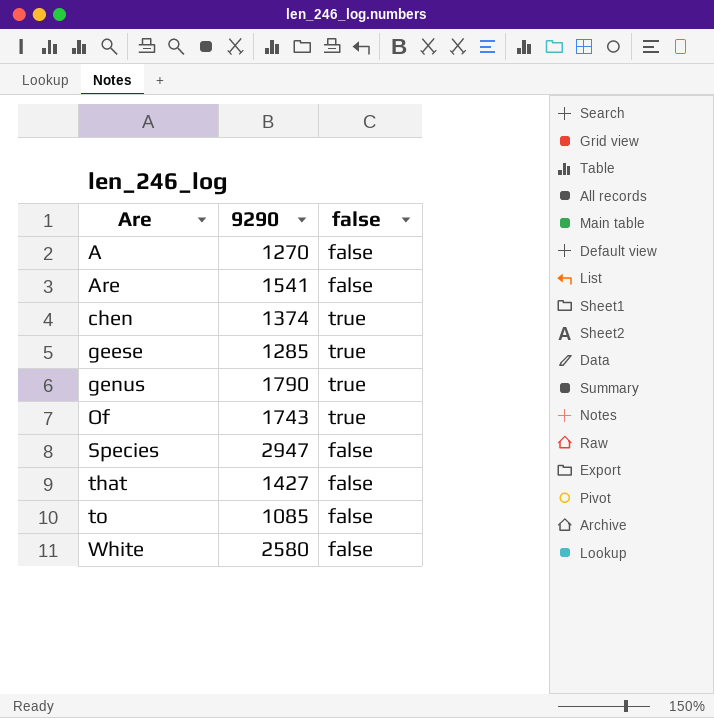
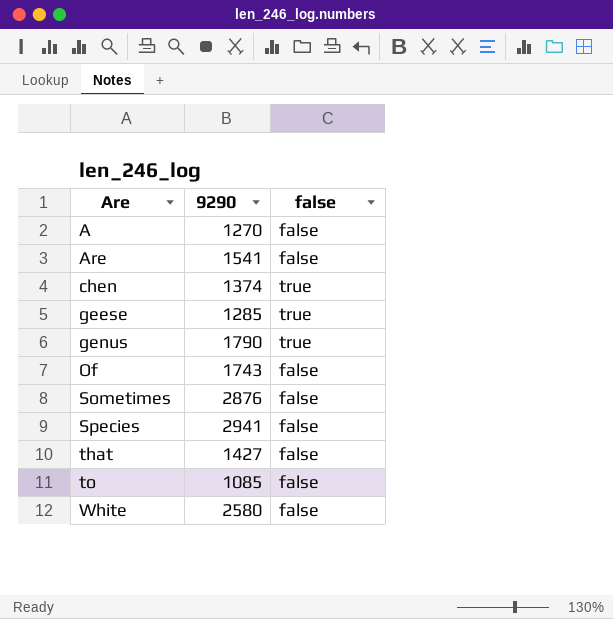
Of | false: true -> false
row Sometimes: none -> 2876 | false
Species | 9290: 2947 -> 2941

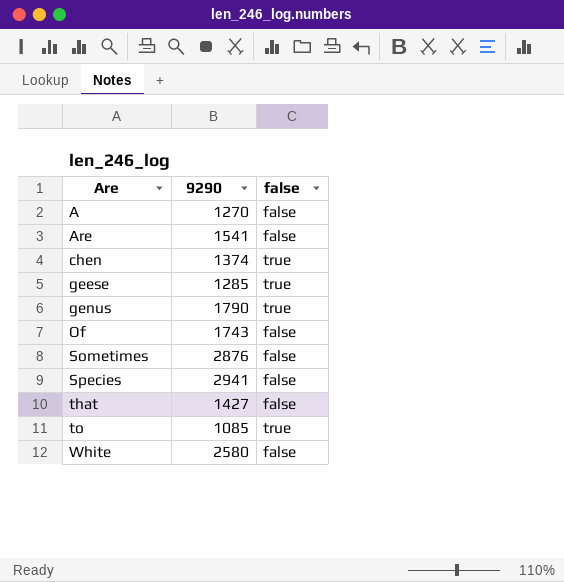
to | false: false -> true

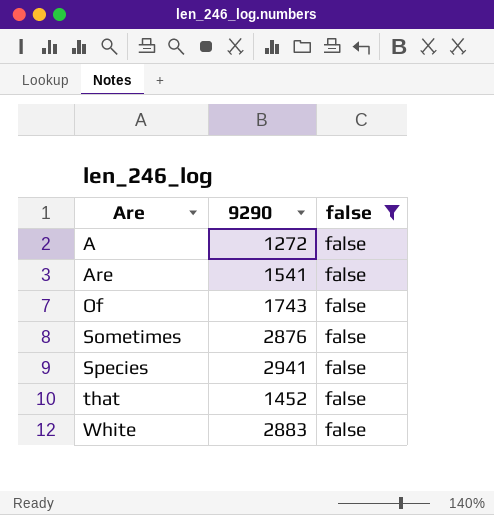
filter: none -> false = false
A | 9290: 1270 -> 1272
that | 9290: 1427 -> 1452
White | 9290: 2580 -> 2883

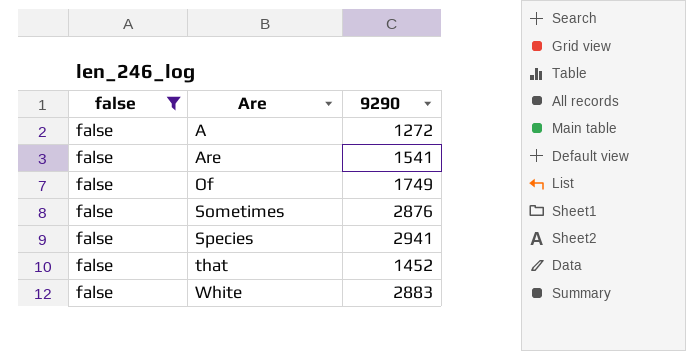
column false | position: 3 -> 1
Of | 9290: 1743 -> 1749

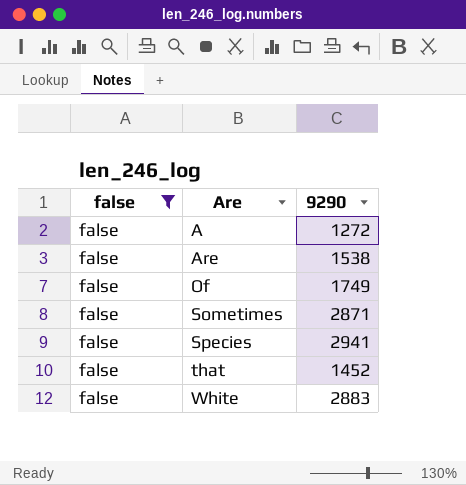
Are | 9290: 1541 -> 1538
Sometimes | 9290: 2876 -> 2871

